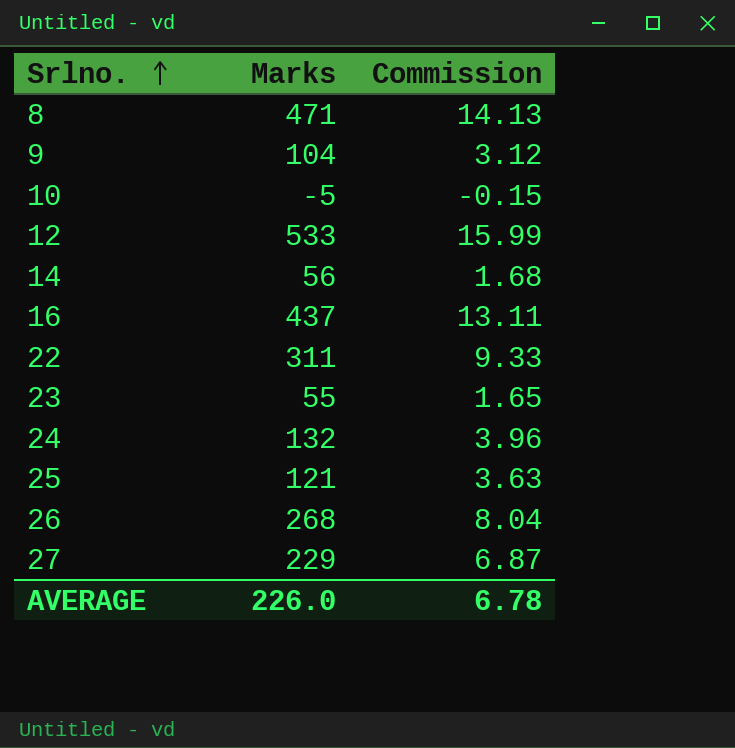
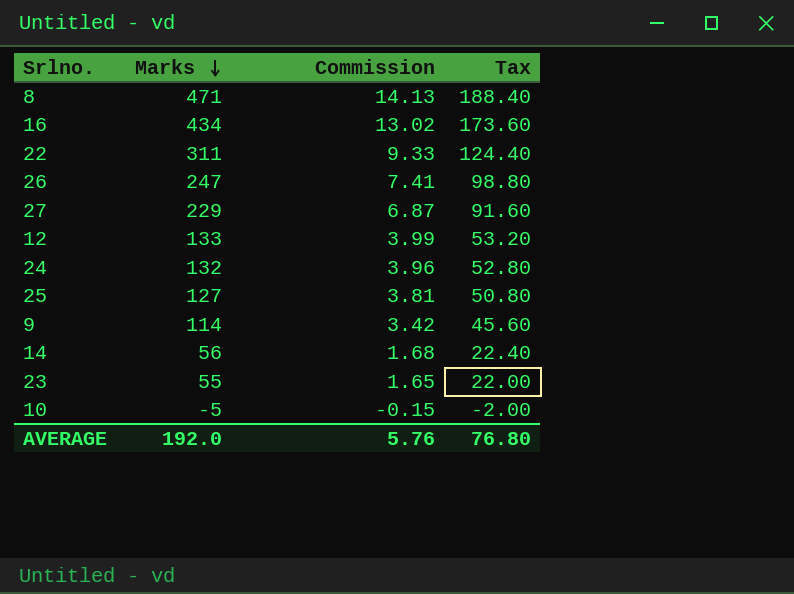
row order: Srlno. ascending -> Marks descending
column Tax | formula: none -> [Marks] * 0.4
16 | Marks: 437 -> 434
16 | Commission: 13.11 -> 13.02
26 | Marks: 268 -> 247
26 | Commission: 8.04 -> 7.41
12 | Marks: 533 -> 133
12 | Commission: 15.99 -> 3.99
25 | Marks: 121 -> 127
25 | Commission: 3.63 -> 3.81
9 | Marks: 104 -> 114
9 | Commission: 3.12 -> 3.42
AVERAGE | Marks: 226.0 -> 192.0
AVERAGE | Commission: 6.78 -> 5.76

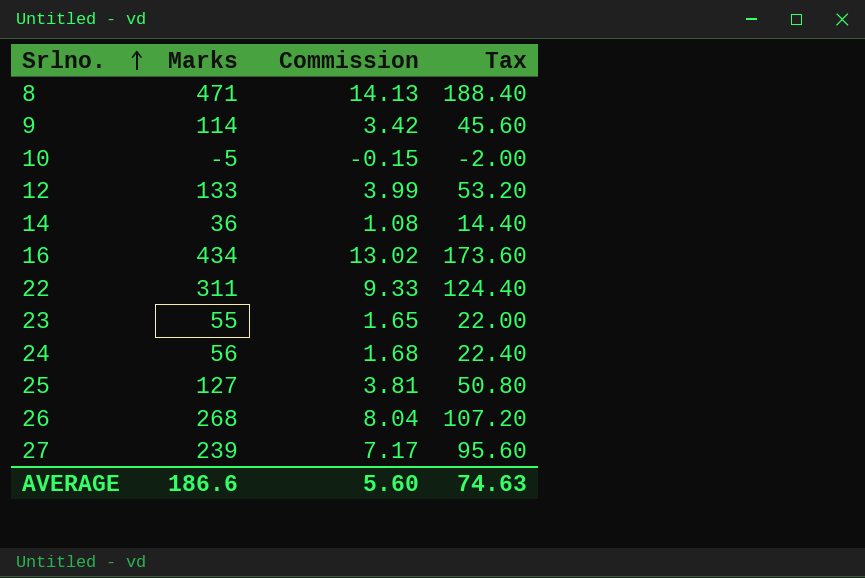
row order: Marks descending -> Srlno. ascending
14 | Marks: 56 -> 36
14 | Commission: 1.68 -> 1.08
14 | Tax: 22.40 -> 14.40
24 | Marks: 132 -> 56
24 | Commission: 3.96 -> 1.68
24 | Tax: 52.80 -> 22.40
26 | Marks: 247 -> 268
26 | Commission: 7.41 -> 8.04
26 | Tax: 98.80 -> 107.20
27 | Marks: 229 -> 239
27 | Commission: 6.87 -> 7.17
27 | Tax: 91.60 -> 95.60
AVERAGE | Marks: 192.0 -> 186.6
AVERAGE | Commission: 5.76 -> 5.60
AVERAGE | Tax: 76.80 -> 74.63

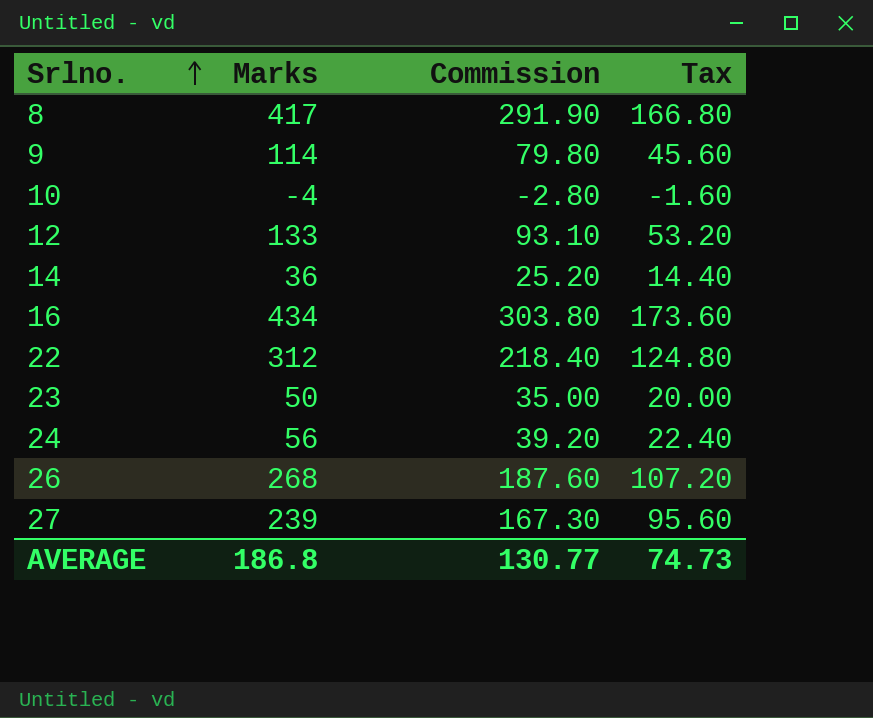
column Commission | formula: [Marks] * 0.03 -> [Marks] * 0.7
row 25: 127 | 3.81 | 50.80 -> none
8 | Marks: 471 -> 417
8 | Tax: 188.40 -> 166.80
10 | Marks: -5 -> -4
10 | Tax: -2.00 -> -1.60
22 | Marks: 311 -> 312
22 | Tax: 124.40 -> 124.80
23 | Marks: 55 -> 50
23 | Tax: 22.00 -> 20.00
AVERAGE | Marks: 186.6 -> 186.8
AVERAGE | Commission: 5.60 -> 130.77
AVERAGE | Tax: 74.63 -> 74.73

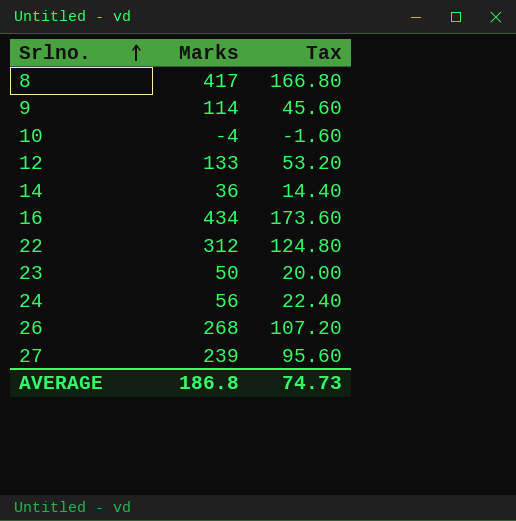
column Commission | formula: [Marks] * 0.7 -> none

